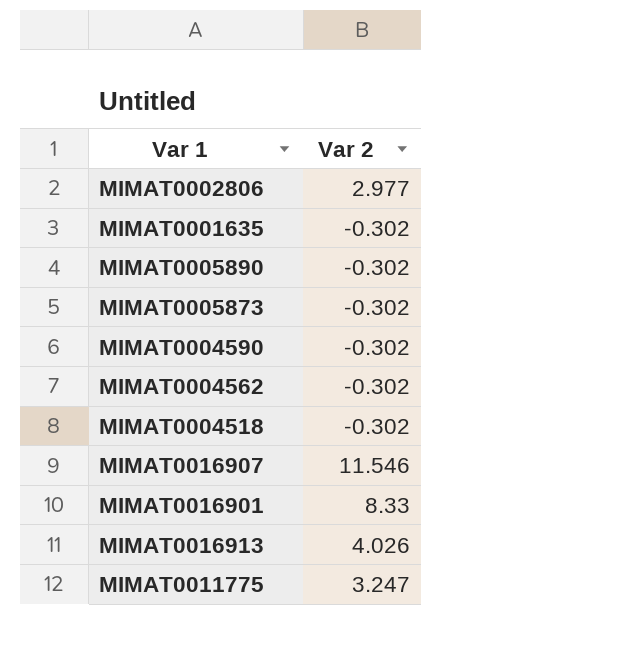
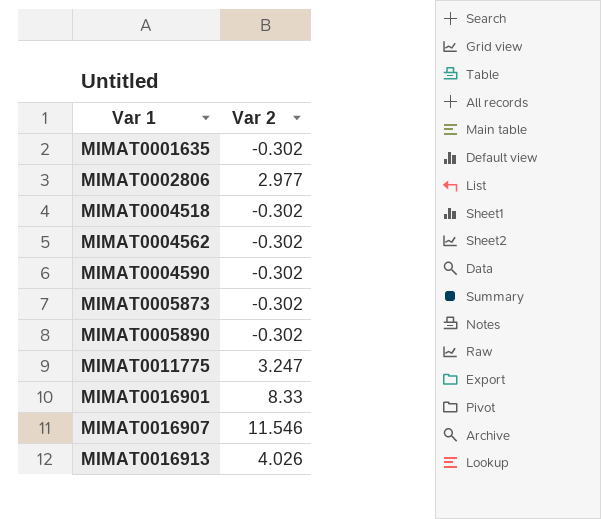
row order: none -> Var 1 ascending

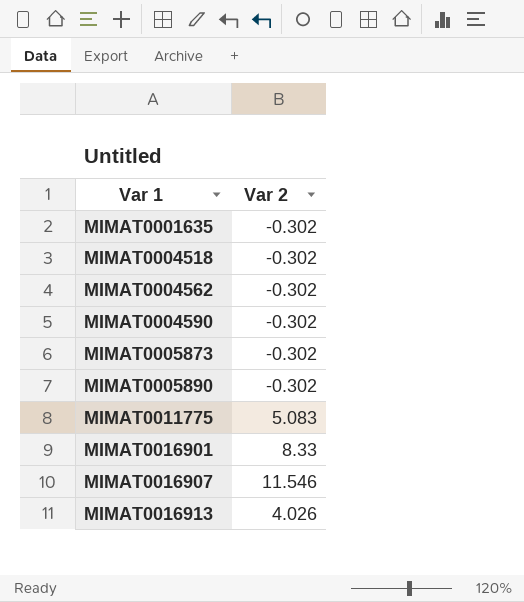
row MIMAT0002806: 2.977 -> none
MIMAT0011775 | Var 2: 3.247 -> 5.083

